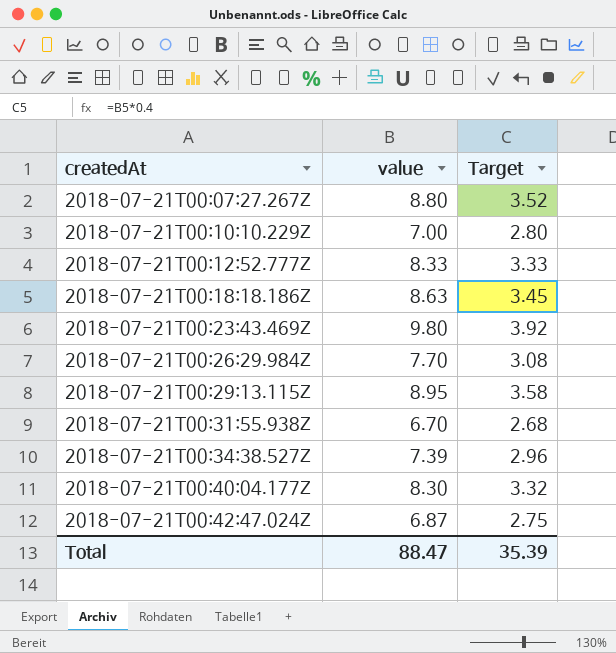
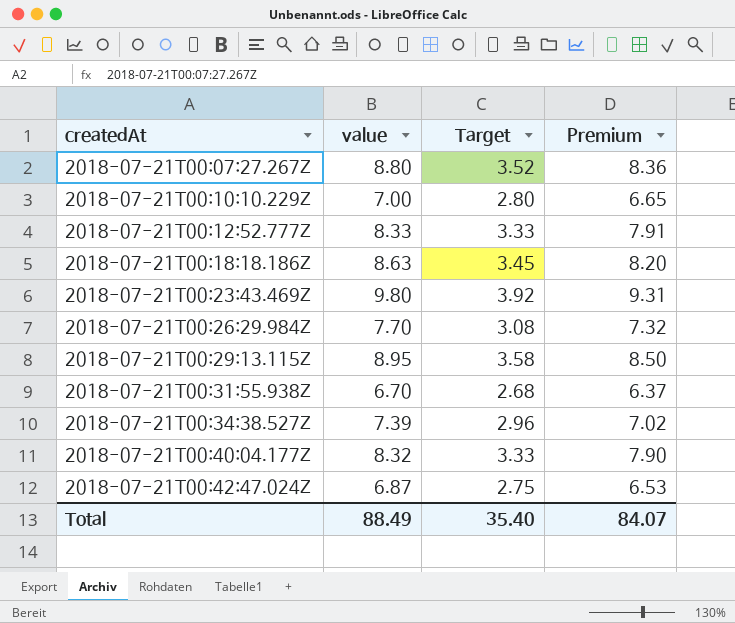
column Premium | formula: none -> [value] * 0.95
2018-07-21T00:40:04.177Z | value: 8.30 -> 8.32
2018-07-21T00:40:04.177Z | Target: 3.32 -> 3.33
Total | value: 88.47 -> 88.49
Total | Target: 35.39 -> 35.40

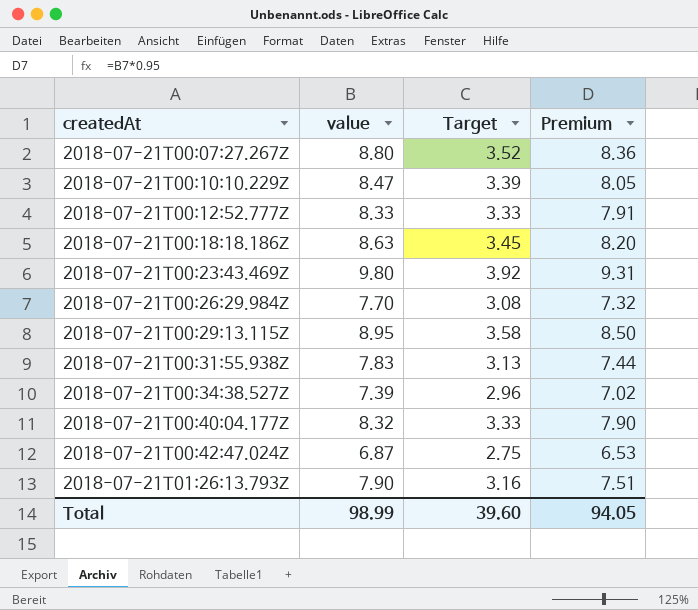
2018-07-21T00:10:10.229Z | value: 7.00 -> 8.47
2018-07-21T00:10:10.229Z | Target: 2.80 -> 3.39
2018-07-21T00:10:10.229Z | Premium: 6.65 -> 8.05
2018-07-21T00:31:55.938Z | value: 6.70 -> 7.83
2018-07-21T00:31:55.938Z | Target: 2.68 -> 3.13
2018-07-21T00:31:55.938Z | Premium: 6.37 -> 7.44
row 2018-07-21T01:26:13.793Z: none -> 7.90 | 3.16 | 7.51
Total | value: 88.49 -> 98.99
Total | Target: 35.40 -> 39.60
Total | Premium: 84.07 -> 94.05

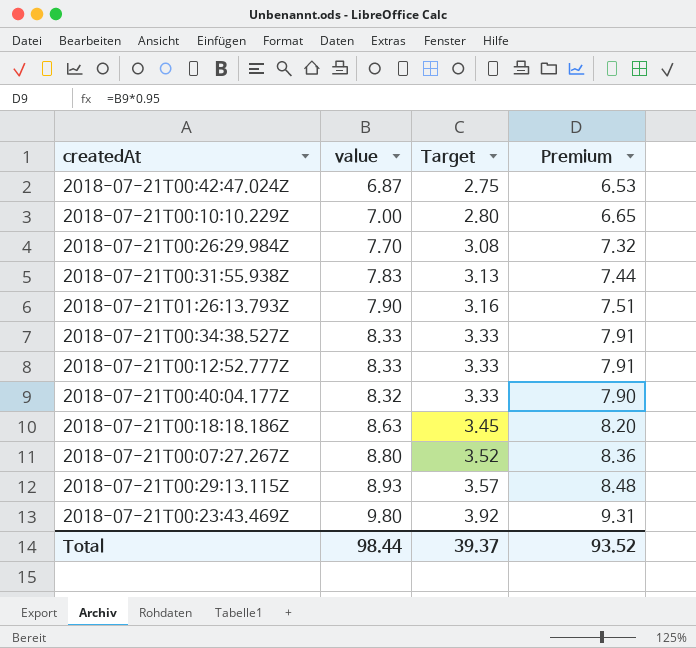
row order: createdAt ascending -> Target ascending
2018-07-21T00:10:10.229Z | value: 8.47 -> 7.00
2018-07-21T00:10:10.229Z | Target: 3.39 -> 2.80
2018-07-21T00:10:10.229Z | Premium: 8.05 -> 6.65
2018-07-21T00:34:38.527Z | value: 7.39 -> 8.33
2018-07-21T00:34:38.527Z | Target: 2.96 -> 3.33
2018-07-21T00:34:38.527Z | Premium: 7.02 -> 7.91
2018-07-21T00:29:13.115Z | value: 8.95 -> 8.93
2018-07-21T00:29:13.115Z | Target: 3.58 -> 3.57
2018-07-21T00:29:13.115Z | Premium: 8.50 -> 8.48
Total | value: 98.99 -> 98.44
Total | Target: 39.60 -> 39.37
Total | Premium: 94.05 -> 93.52

